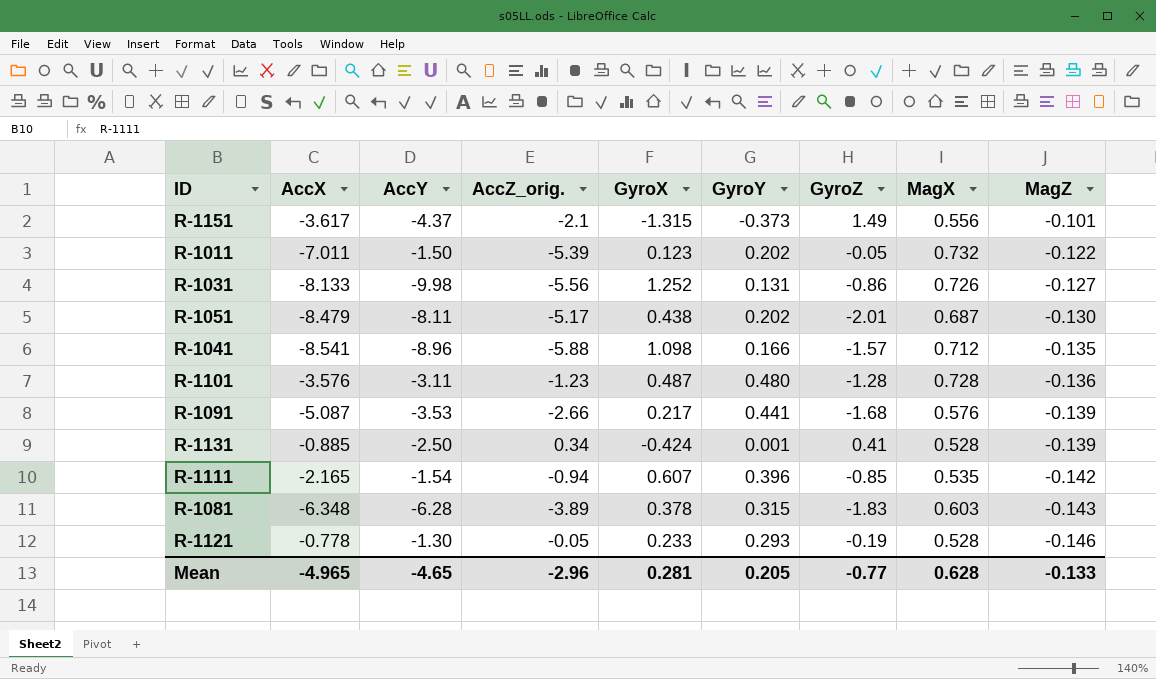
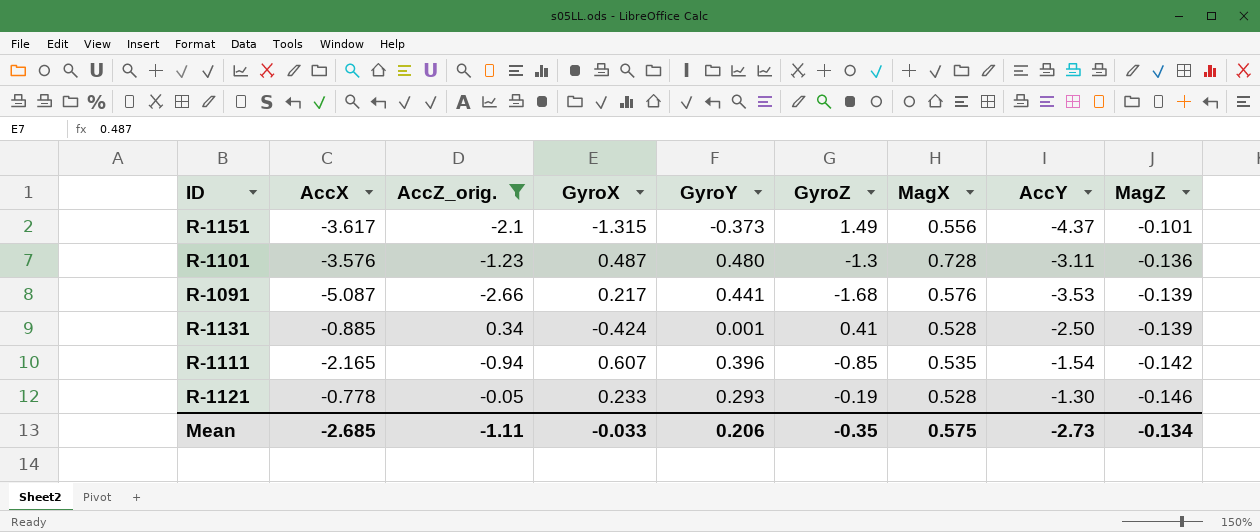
filter: none -> AccZ_orig. >= -2.66
column AccY | position: 3 -> 8
R-1101 | GyroZ: -1.28 -> -1.3
Mean | AccX: -4.965 -> -2.685
Mean | AccZ_orig.: -2.96 -> -1.11
Mean | GyroX: 0.281 -> -0.033
Mean | GyroY: 0.205 -> 0.206
Mean | GyroZ: -0.77 -> -0.35
Mean | MagX: 0.628 -> 0.575
Mean | AccY: -4.65 -> -2.73
Mean | MagZ: -0.133 -> -0.134

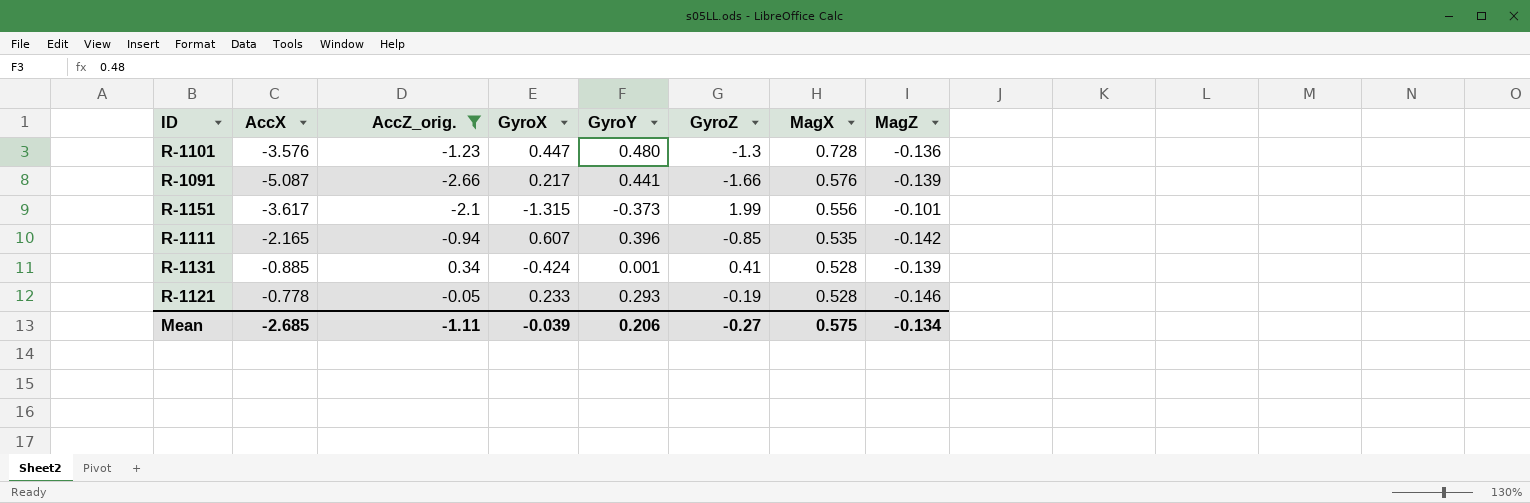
row order: MagZ descending -> MagX descending
column AccY | position: 8 -> none
R-1101 | GyroX: 0.487 -> 0.447
R-1091 | GyroZ: -1.68 -> -1.66
R-1151 | GyroZ: 1.49 -> 1.99
Mean | GyroX: -0.033 -> -0.039
Mean | GyroZ: -0.35 -> -0.27

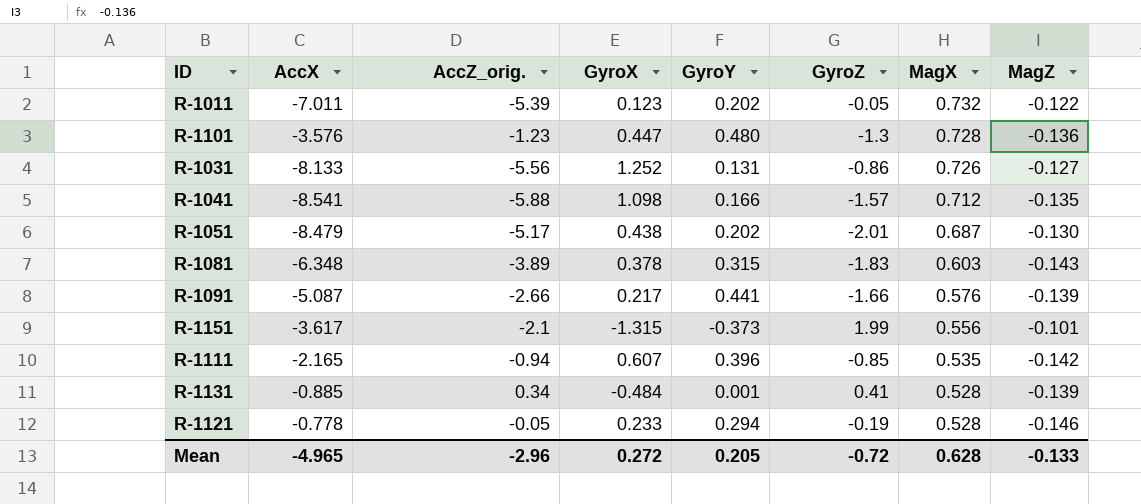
filter: AccZ_orig. >= -2.66 -> none
R-1131 | GyroX: -0.424 -> -0.484
R-1121 | GyroY: 0.293 -> 0.294
Mean | AccX: -2.685 -> -4.965
Mean | AccZ_orig.: -1.11 -> -2.96
Mean | GyroX: -0.039 -> 0.272
Mean | GyroY: 0.206 -> 0.205
Mean | GyroZ: -0.27 -> -0.72
Mean | MagX: 0.575 -> 0.628
Mean | MagZ: -0.134 -> -0.133

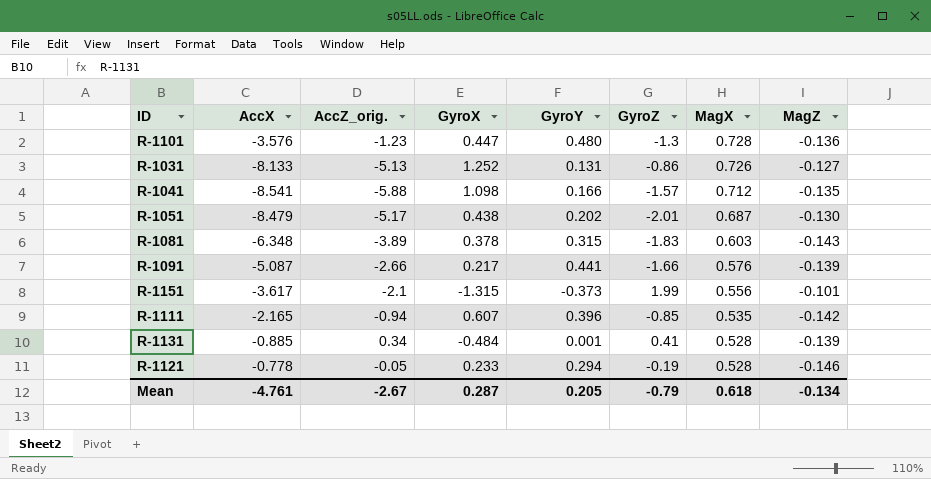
row R-1011: -7.011 | -5.39 | 0.123 | 0.202 | -0.05 | 0.732 | -0.122 -> none
R-1031 | AccZ_orig.: -5.56 -> -5.13
Mean | AccX: -4.965 -> -4.761
Mean | AccZ_orig.: -2.96 -> -2.67
Mean | GyroX: 0.272 -> 0.287
Mean | GyroZ: -0.72 -> -0.79
Mean | MagX: 0.628 -> 0.618
Mean | MagZ: -0.133 -> -0.134

